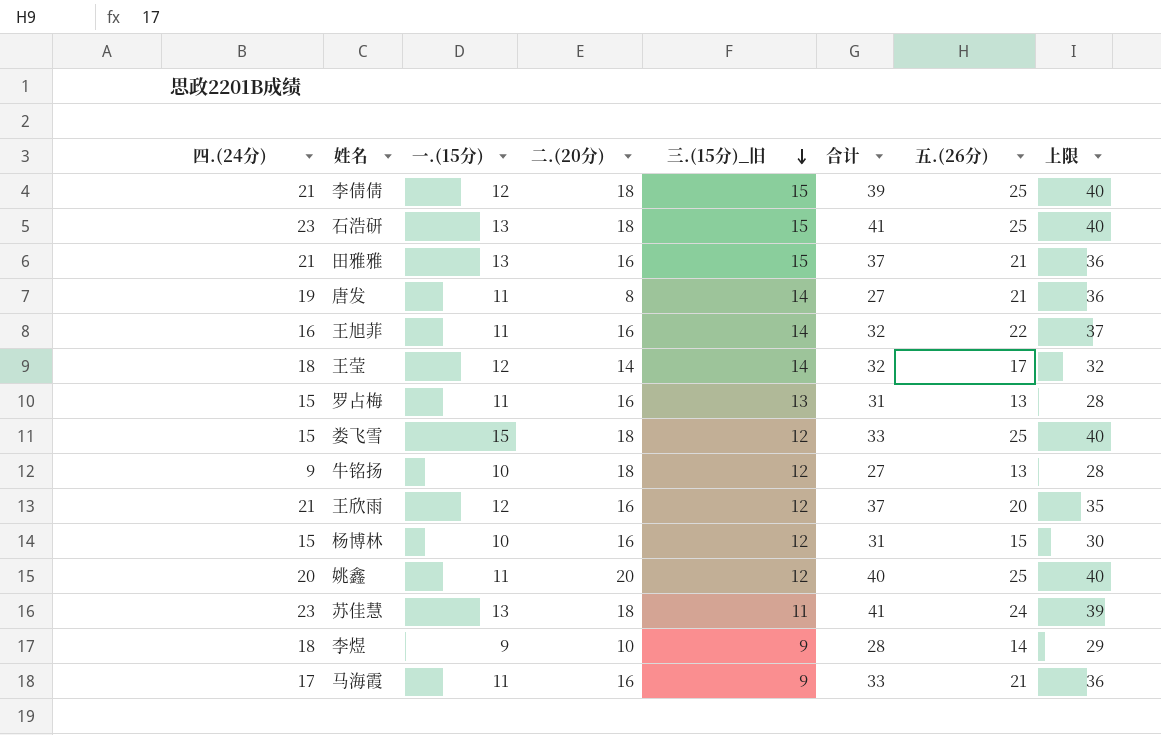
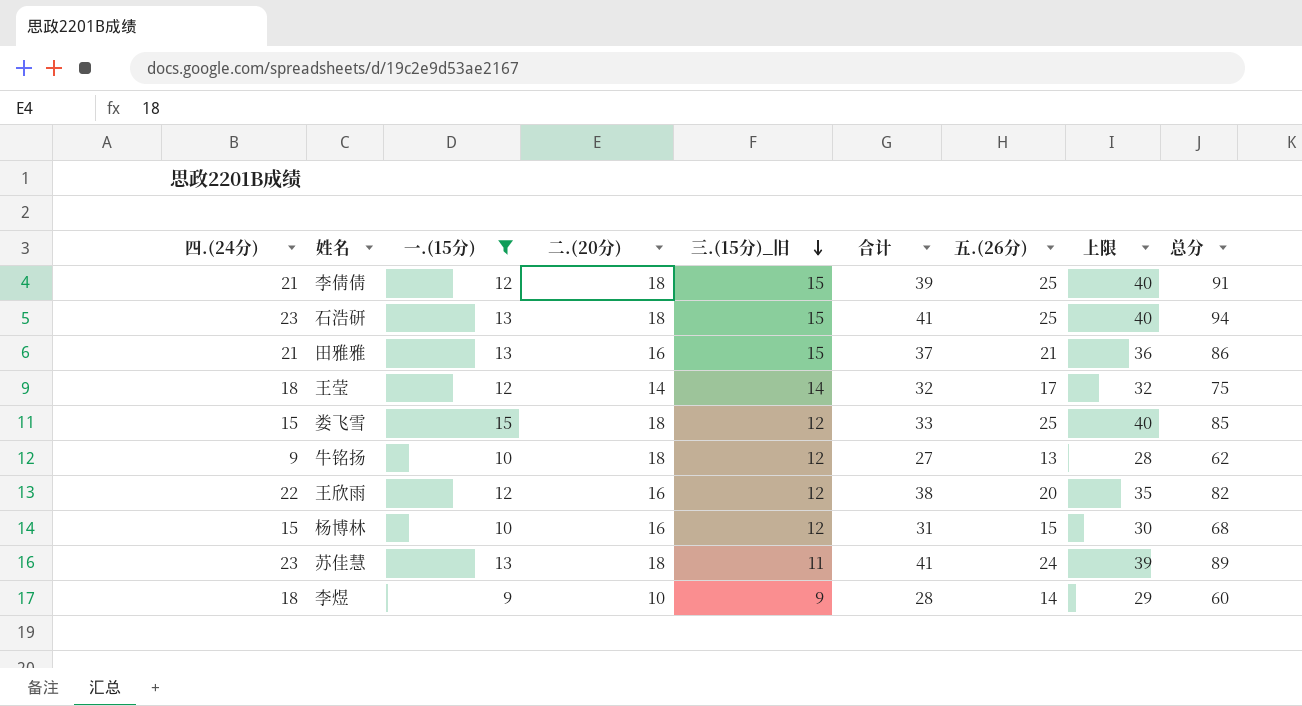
filter: none -> 一.(15分) != 11
column 总分 | formula: none -> [四.(24分)] + [一.(15分)] + [二.(20分)] + [三.(15分)_旧] + [五.(26分)]
王欣雨 | 四.(24分): 21 -> 22
王欣雨 | 合计: 37 -> 38

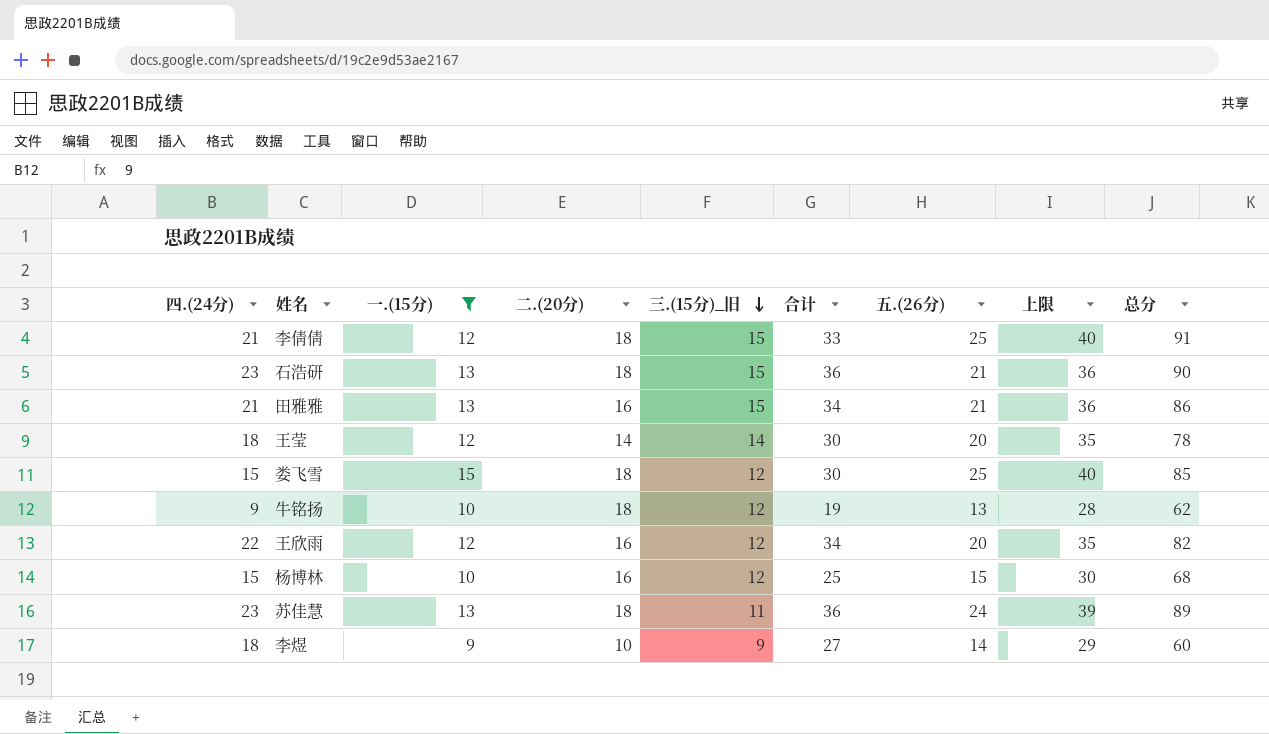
column 合计 | formula: [四.(24分)] + [二.(20分)] -> [四.(24分)] + [一.(15分)]
石浩研 | 五.(26分): 25 -> 21
石浩研 | 上限: 40 -> 36
石浩研 | 总分: 94 -> 90
王莹 | 五.(26分): 17 -> 20
王莹 | 上限: 32 -> 35
王莹 | 总分: 75 -> 78

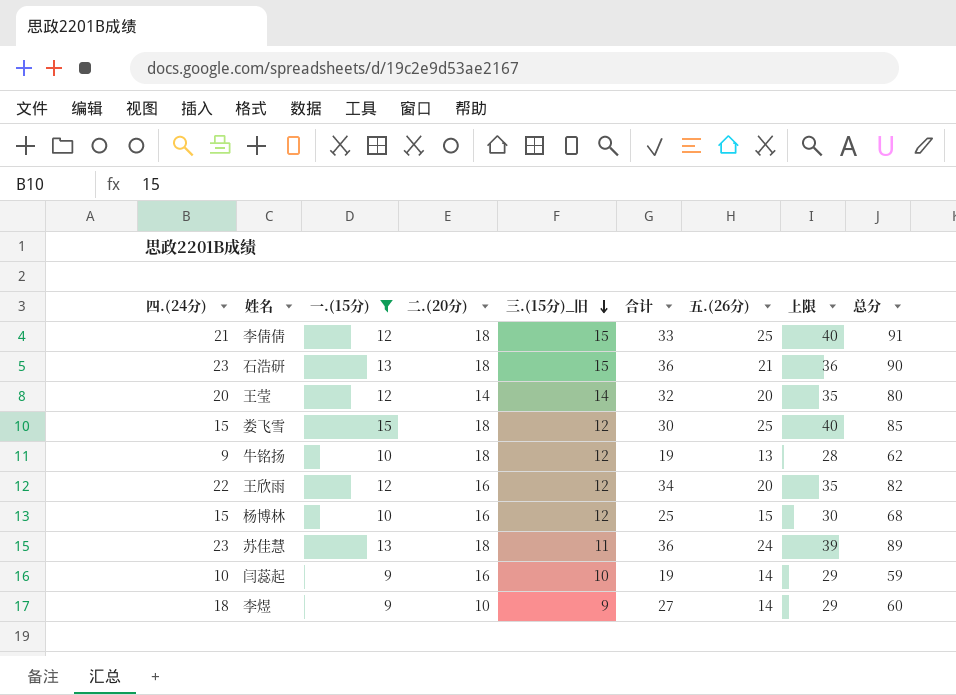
row 田雅雅: 21 | 13 | 16 | 15 | 34 | 21 | 36 | 86 -> none
王莹 | 四.(24分): 18 -> 20
王莹 | 合计: 30 -> 32
王莹 | 总分: 78 -> 80
row 闫蕊起: none -> 10 | 9 | 16 | 10 | 19 | 14 | 29 | 59

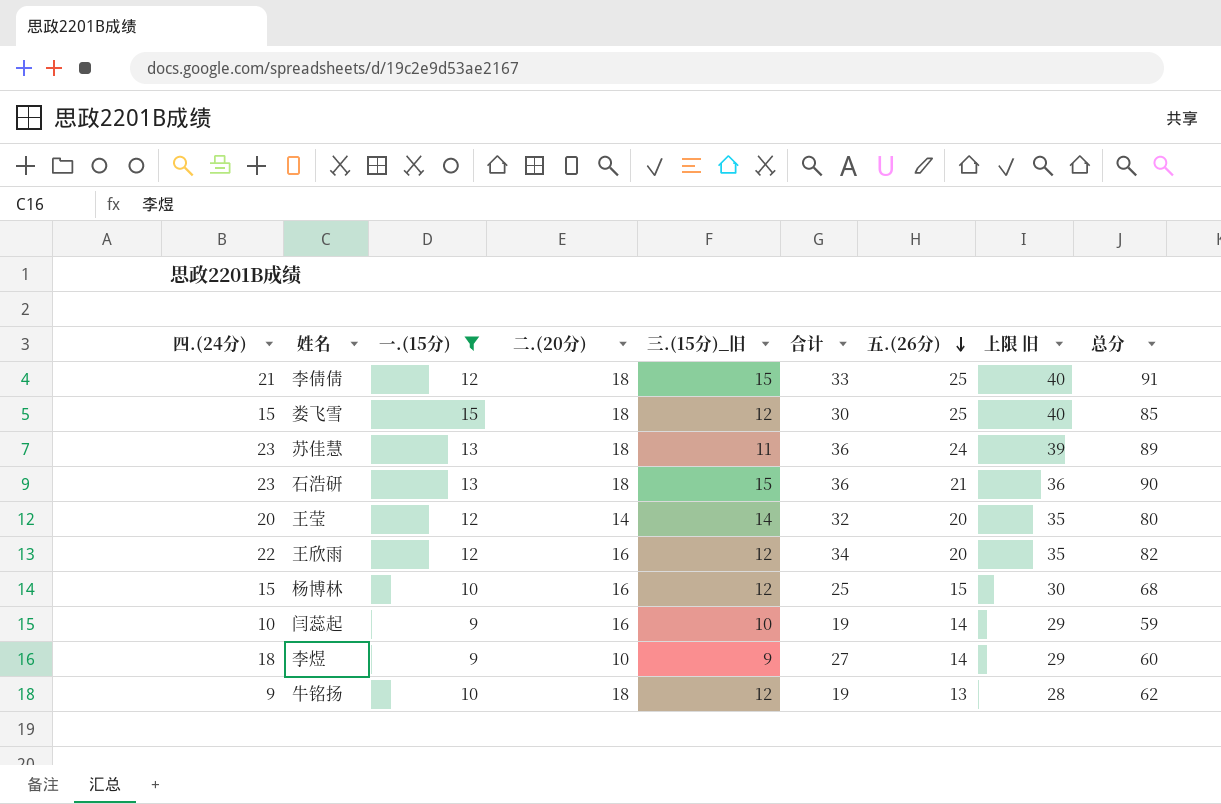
row order: 三.(15分)_旧 descending -> 五.(26分) descending
column name: 上限 -> 上限 旧

